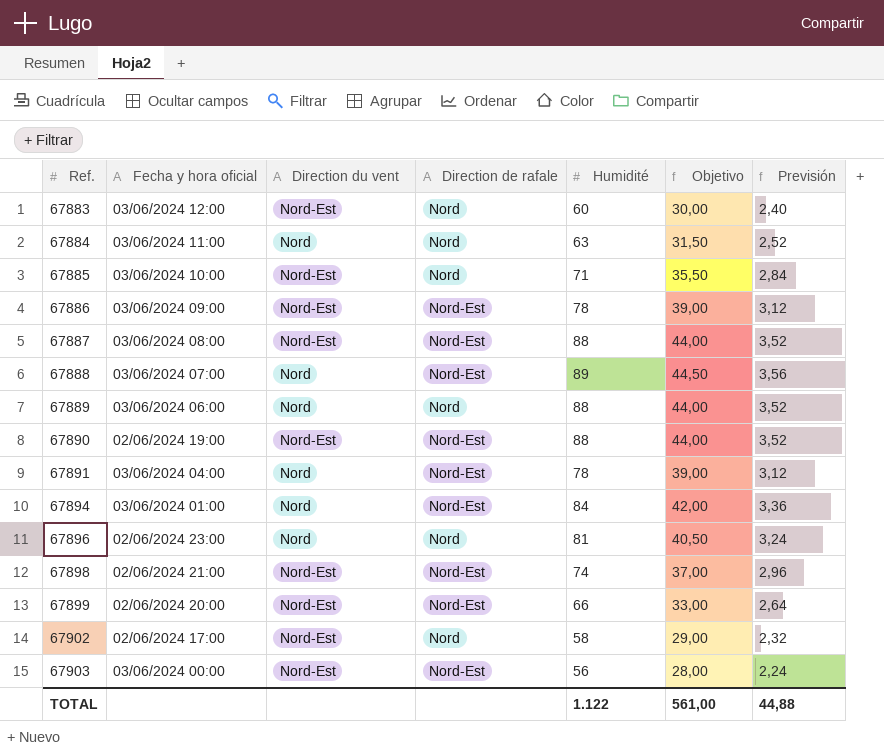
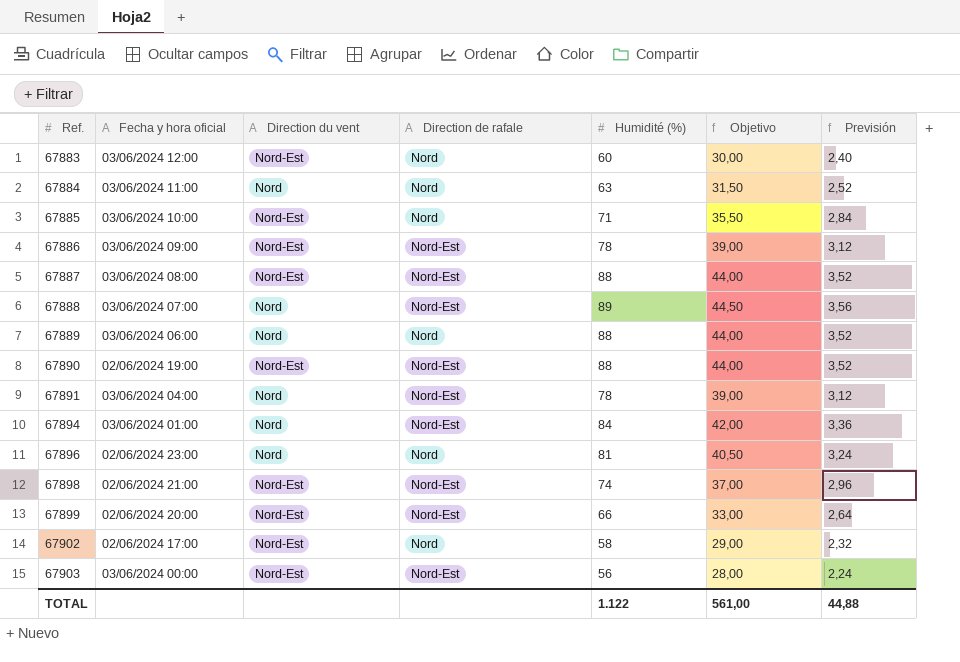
column name: Humidité -> Humidité (%)

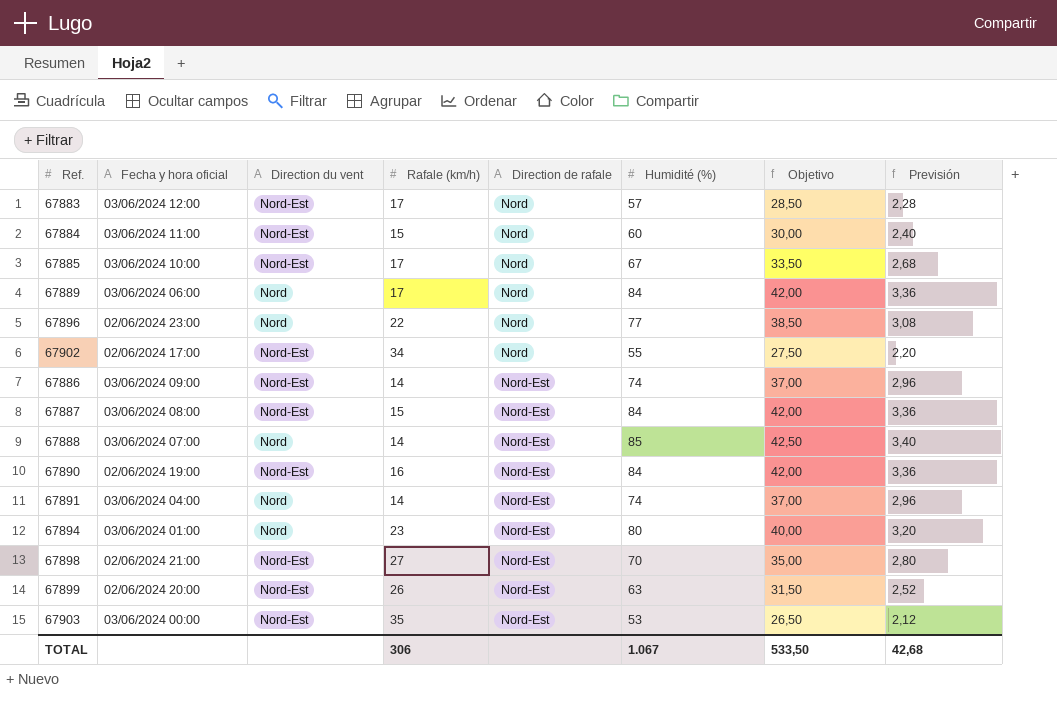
row order: Ref. ascending -> Direction de rafale ascending
column Rafale (km/h) | position: none -> 4
67883 | Humidité (%): 60 -> 57
67883 | Objetivo: 30,00 -> 28,50
67883 | Previsión: 2,40 -> 2,28
67884 | Direction du vent: Nord -> Nord-Est
67884 | Humidité (%): 63 -> 60
67884 | Objetivo: 31,50 -> 30,00
67884 | Previsión: 2,52 -> 2,40
67885 | Humidité (%): 71 -> 67
67885 | Objetivo: 35,50 -> 33,50
67885 | Previsión: 2,84 -> 2,68
67889 | Humidité (%): 88 -> 84
67889 | Objetivo: 44,00 -> 42,00
67889 | Previsión: 3,52 -> 3,36
67896 | Humidité (%): 81 -> 77
67896 | Objetivo: 40,50 -> 38,50
67896 | Previsión: 3,24 -> 3,08
67902 | Humidité (%): 58 -> 55
67902 | Objetivo: 29,00 -> 27,50
67902 | Previsión: 2,32 -> 2,20
67886 | Humidité (%): 78 -> 74
67886 | Objetivo: 39,00 -> 37,00
67886 | Previsión: 3,12 -> 2,96
67887 | Humidité (%): 88 -> 84
67887 | Objetivo: 44,00 -> 42,00
67887 | Previsión: 3,52 -> 3,36
67888 | Humidité (%): 89 -> 85
67888 | Objetivo: 44,50 -> 42,50
67888 | Previsión: 3,56 -> 3,40
67890 | Humidité (%): 88 -> 84
67890 | Objetivo: 44,00 -> 42,00
67890 | Previsión: 3,52 -> 3,36
67891 | Humidité (%): 78 -> 74
67891 | Objetivo: 39,00 -> 37,00
67891 | Previsión: 3,12 -> 2,96
67894 | Humidité (%): 84 -> 80
67894 | Objetivo: 42,00 -> 40,00
67894 | Previsión: 3,36 -> 3,20
67898 | Humidité (%): 74 -> 70
67898 | Objetivo: 37,00 -> 35,00
67898 | Previsión: 2,96 -> 2,80
67899 | Humidité (%): 66 -> 63
67899 | Objetivo: 33,00 -> 31,50
67899 | Previsión: 2,64 -> 2,52
67903 | Humidité (%): 56 -> 53
67903 | Objetivo: 28,00 -> 26,50
67903 | Previsión: 2,24 -> 2,12
TOTAL | Humidité (%): 1.122 -> 1.067
TOTAL | Objetivo: 561,00 -> 533,50
TOTAL | Previsión: 44,88 -> 42,68

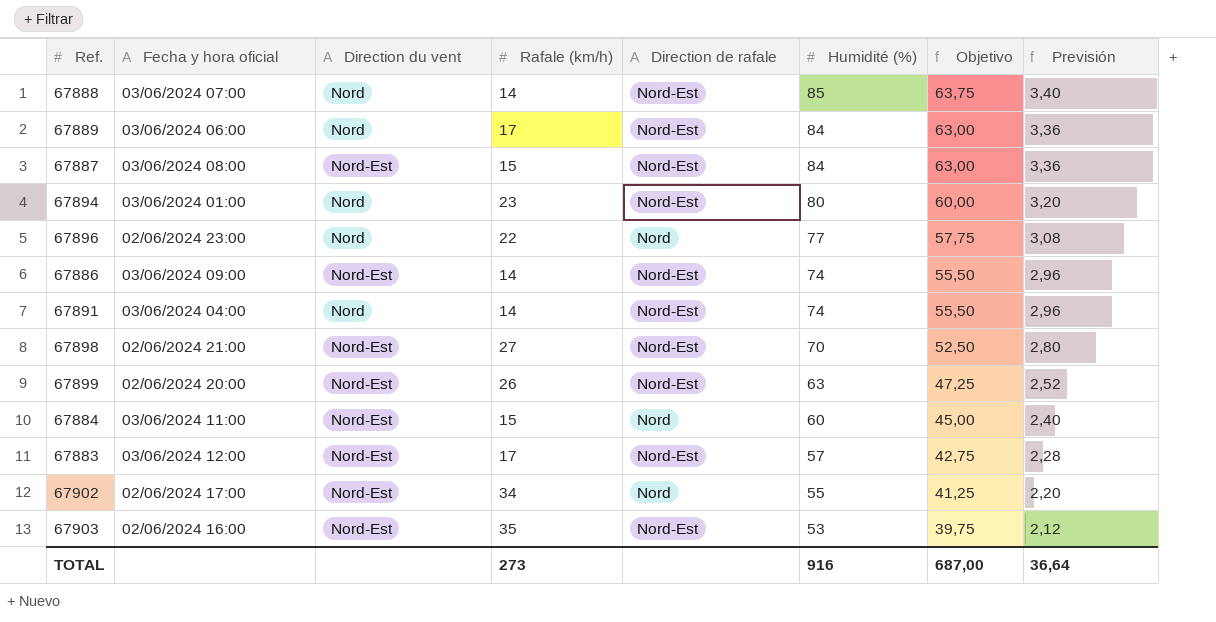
row order: Direction de rafale ascending -> Humidité (%) descending
column Objetivo | formula: [Humidité (%)] * 0,5 -> [Humidité (%)] * 0,75
row 67885: 03/06/2024 10:00 | Nord-Est | 17 | Nord | 67 | 33,50 | 2,68 -> none
row 67890: 02/06/2024 19:00 | Nord-Est | 16 | Nord-Est | 84 | 42,00 | 3,36 -> none
67889 | Direction de rafale: Nord -> Nord-Est
67883 | Direction de rafale: Nord -> Nord-Est
67903 | Fecha y hora oficial: 03/06/2024 00:00 -> 02/06/2024 16:00
TOTAL | Rafale (km/h): 306 -> 273
TOTAL | Humidité (%): 1.067 -> 916
TOTAL | Objetivo: 533,50 -> 687,00
TOTAL | Previsión: 42,68 -> 36,64

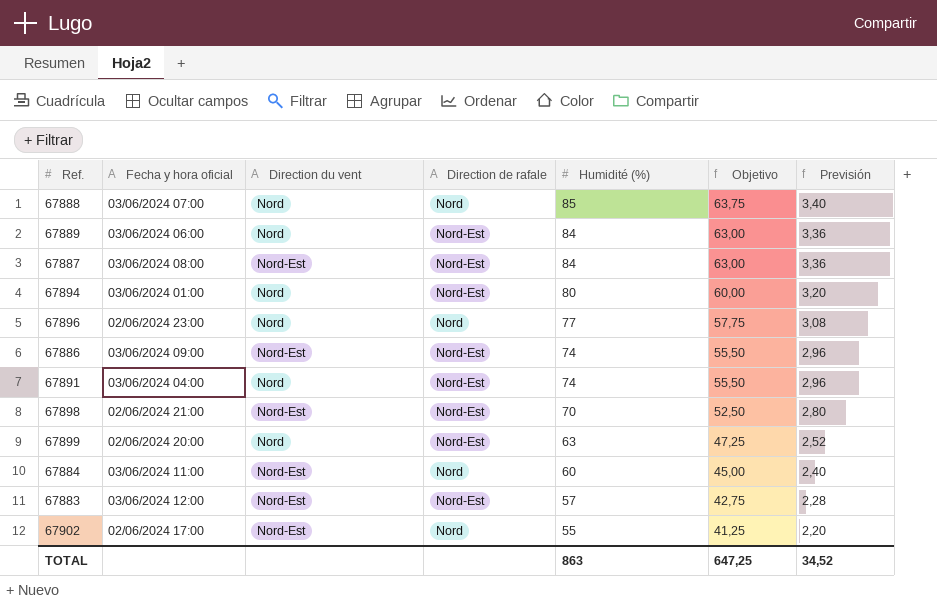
column Rafale (km/h) | position: 4 -> none
row 67903: 02/06/2024 16:00 | Nord-Est | 35 | Nord-Est | 53 | 39,75 | 2,12 -> none
67888 | Direction de rafale: Nord-Est -> Nord
67899 | Direction du vent: Nord-Est -> Nord
TOTAL | Humidité (%): 916 -> 863
TOTAL | Objetivo: 687,00 -> 647,25
TOTAL | Previsión: 36,64 -> 34,52

